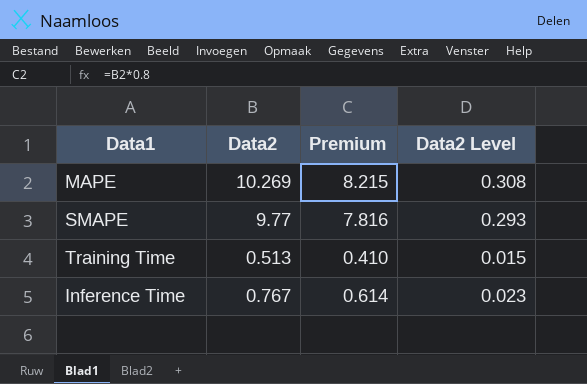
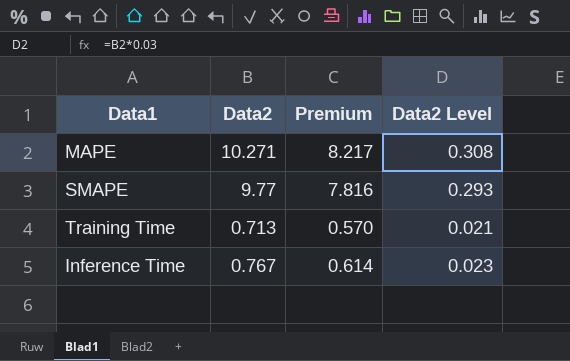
MAPE | Data2: 10.269 -> 10.271
MAPE | Premium: 8.215 -> 8.217
Training Time | Data2: 0.513 -> 0.713
Training Time | Premium: 0.410 -> 0.570
Training Time | Data2 Level: 0.015 -> 0.021

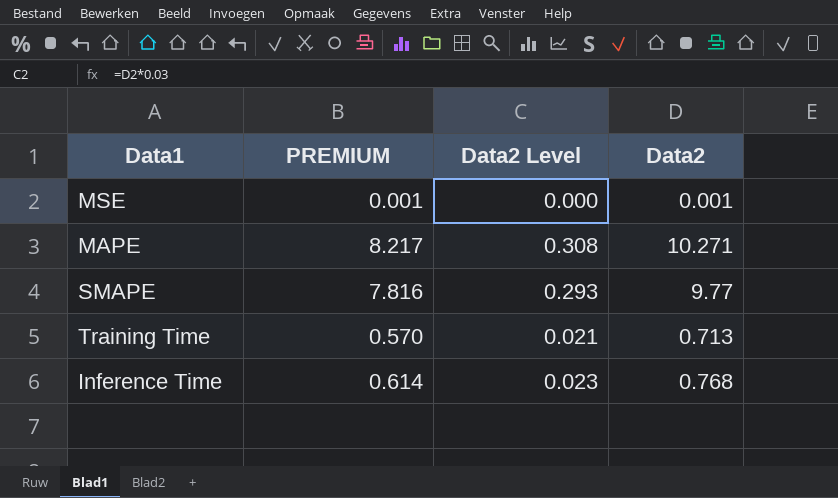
column name: Premium -> PREMIUM
column Data2 | position: 2 -> 4
row MSE: none -> 0.001 | 0.000 | 0.001
Inference Time | Data2: 0.767 -> 0.768

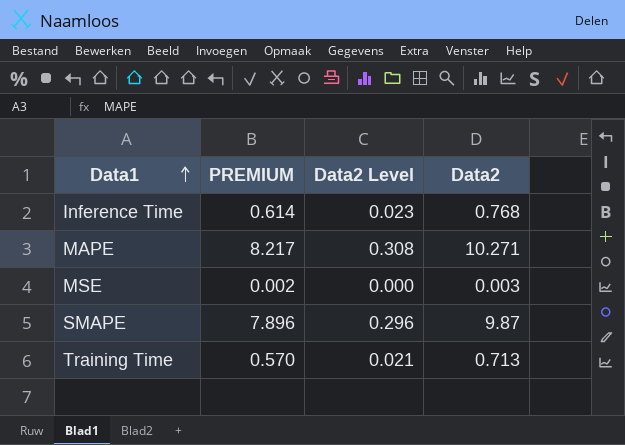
row order: none -> Data1 ascending
MSE | PREMIUM: 0.001 -> 0.002
MSE | Data2: 0.001 -> 0.003
SMAPE | PREMIUM: 7.816 -> 7.896
SMAPE | Data2 Level: 0.293 -> 0.296
SMAPE | Data2: 9.77 -> 9.87

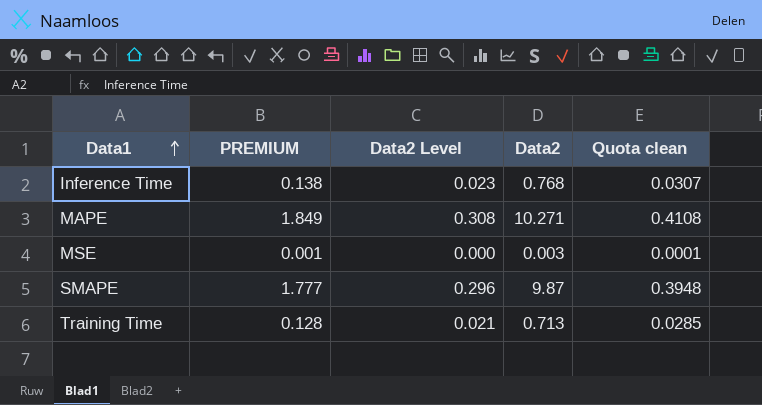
column PREMIUM | formula: [Data2] * 0.8 -> [Data2] * 0.18
column Quota clean | formula: none -> [Data2] * 0.04

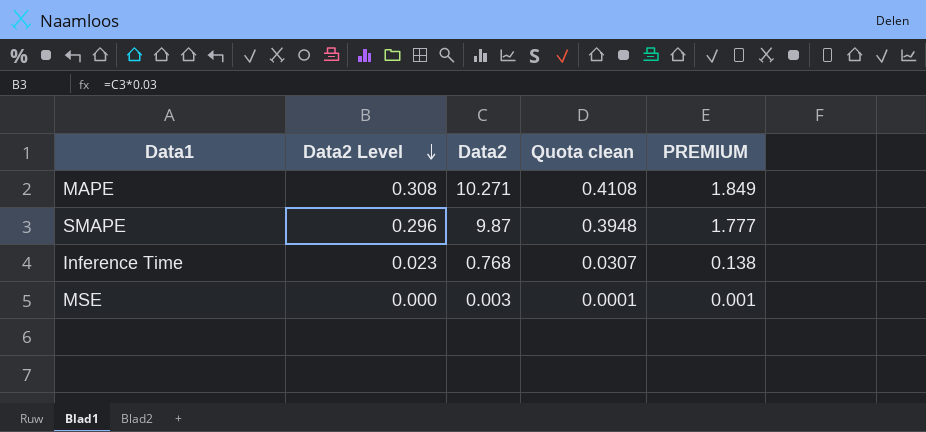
row order: Data1 ascending -> Data2 Level descending
column PREMIUM | position: 2 -> 5
row Training Time: 0.128 | 0.021 | 0.713 | 0.0285 -> none

